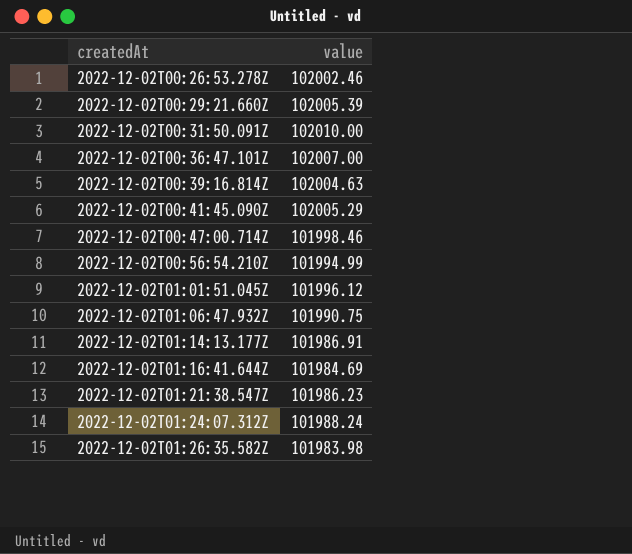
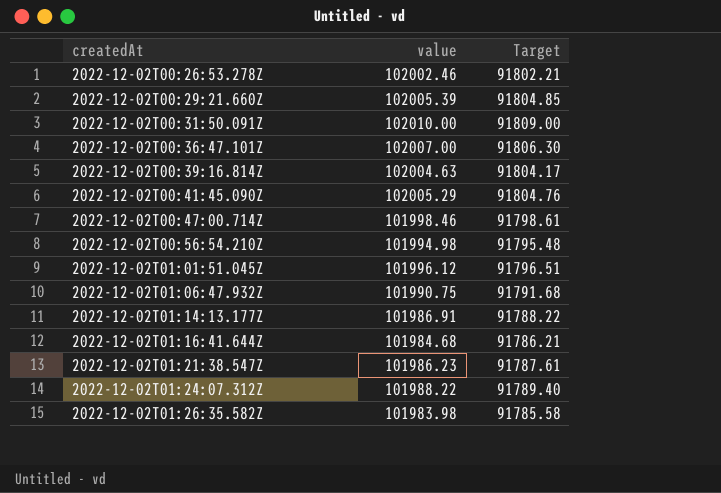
column Target | formula: none -> [value] * 0.9
2022-12-02T00:56:54.210Z | value: 101994.99 -> 101994.98
2022-12-02T01:16:41.644Z | value: 101984.69 -> 101984.68
2022-12-02T01:24:07.312Z | value: 101988.24 -> 101988.22

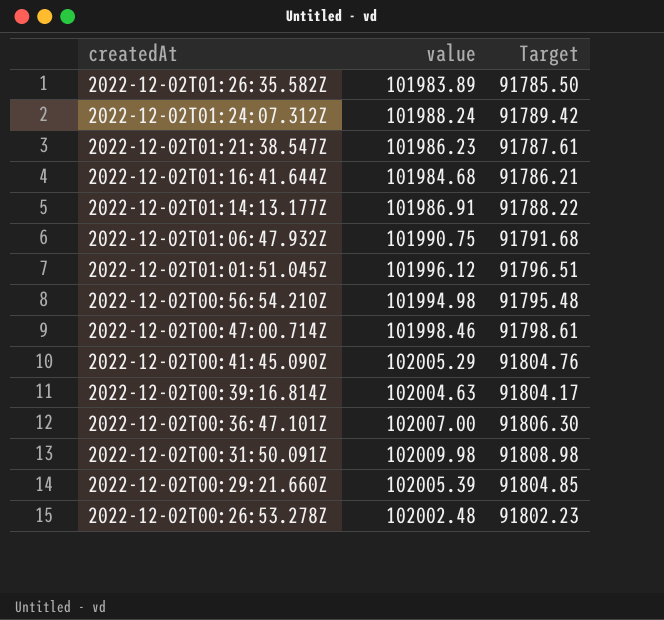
row order: createdAt ascending -> createdAt descending
2022-12-02T01:26:35.582Z | value: 101983.98 -> 101983.89
2022-12-02T01:26:35.582Z | Target: 91785.58 -> 91785.50
2022-12-02T01:24:07.312Z | value: 101988.22 -> 101988.24
2022-12-02T01:24:07.312Z | Target: 91789.40 -> 91789.42
2022-12-02T00:31:50.091Z | value: 102010.00 -> 102009.98
2022-12-02T00:31:50.091Z | Target: 91809.00 -> 91808.98
2022-12-02T00:26:53.278Z | value: 102002.46 -> 102002.48
2022-12-02T00:26:53.278Z | Target: 91802.21 -> 91802.23

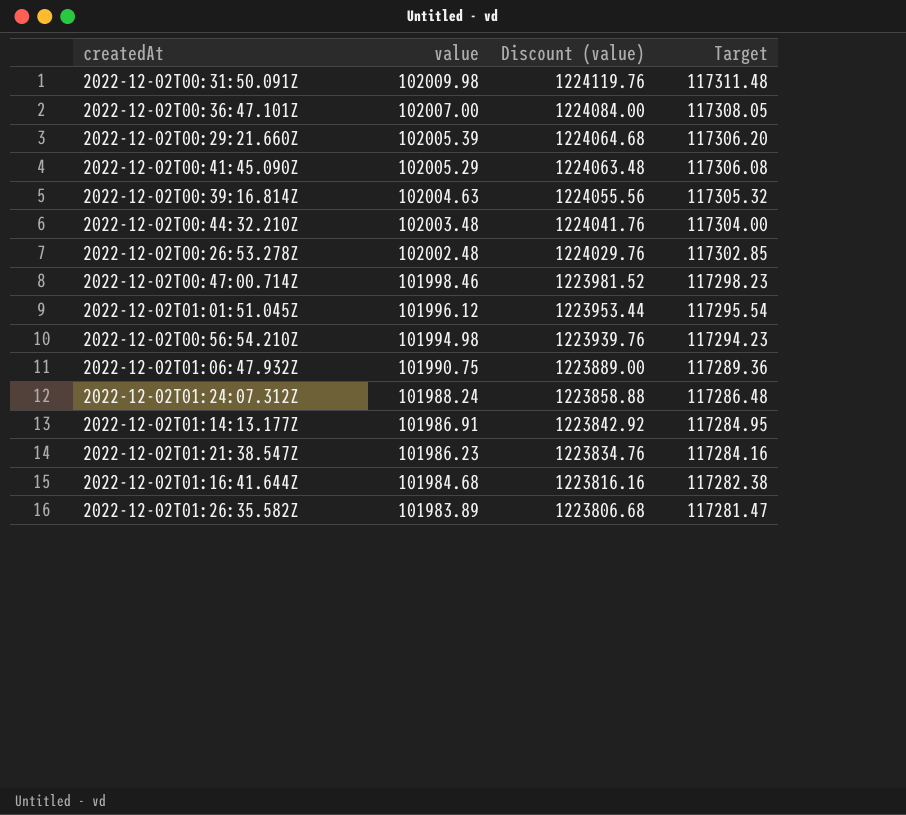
row order: createdAt descending -> value descending
column Discount (value) | formula: none -> [value] * 12
column Target | formula: [value] * 0.9 -> [value] * 1.15
row 2022-12-02T00:44:32.210Z: none -> 102003.48 | 1224041.76 | 117304.00

